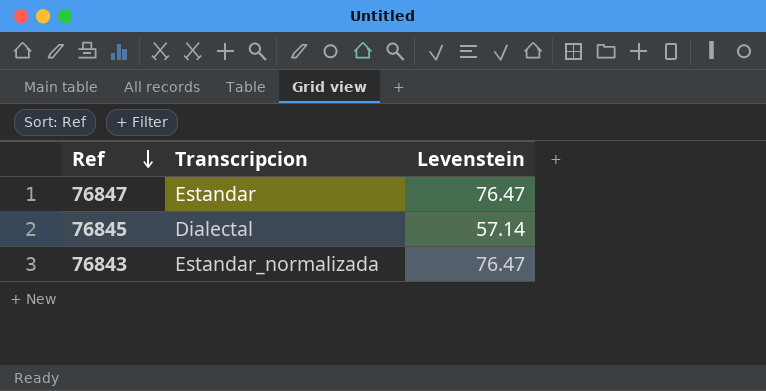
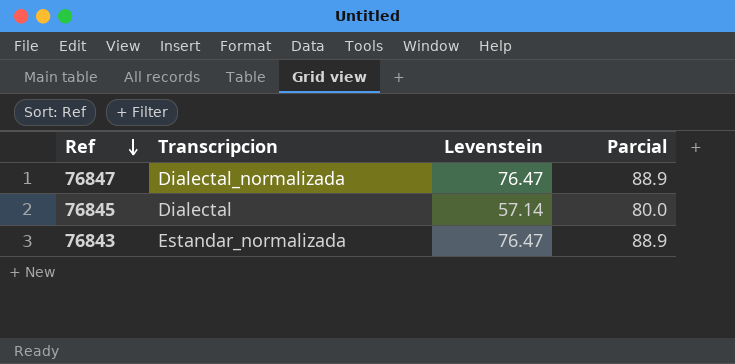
column Parcial | position: none -> 4
76847 | Transcripcion: Estandar -> Dialectal_normalizada

